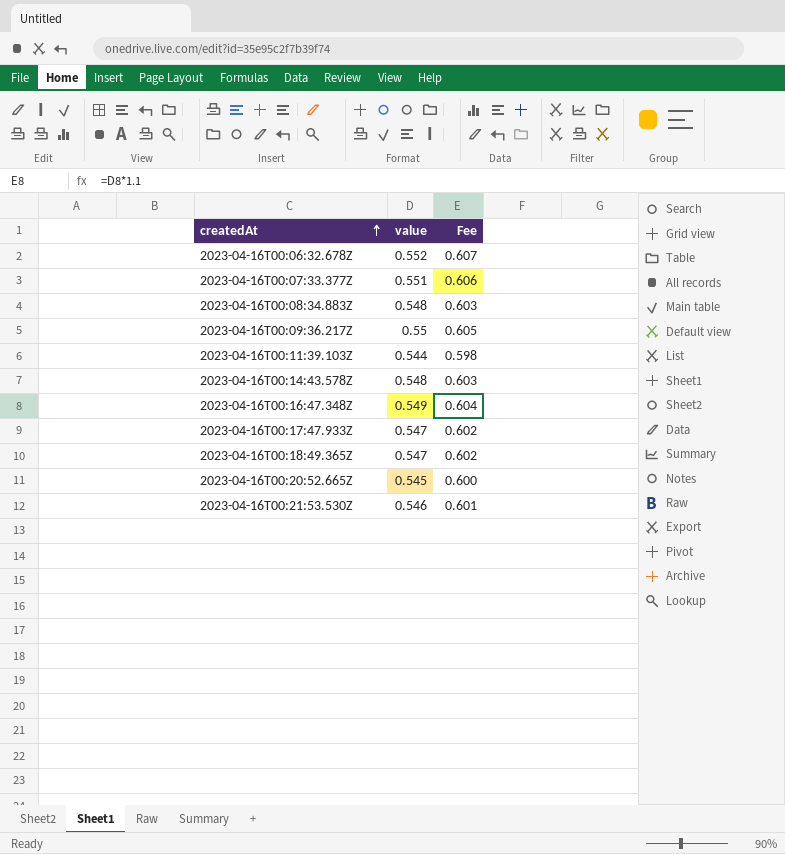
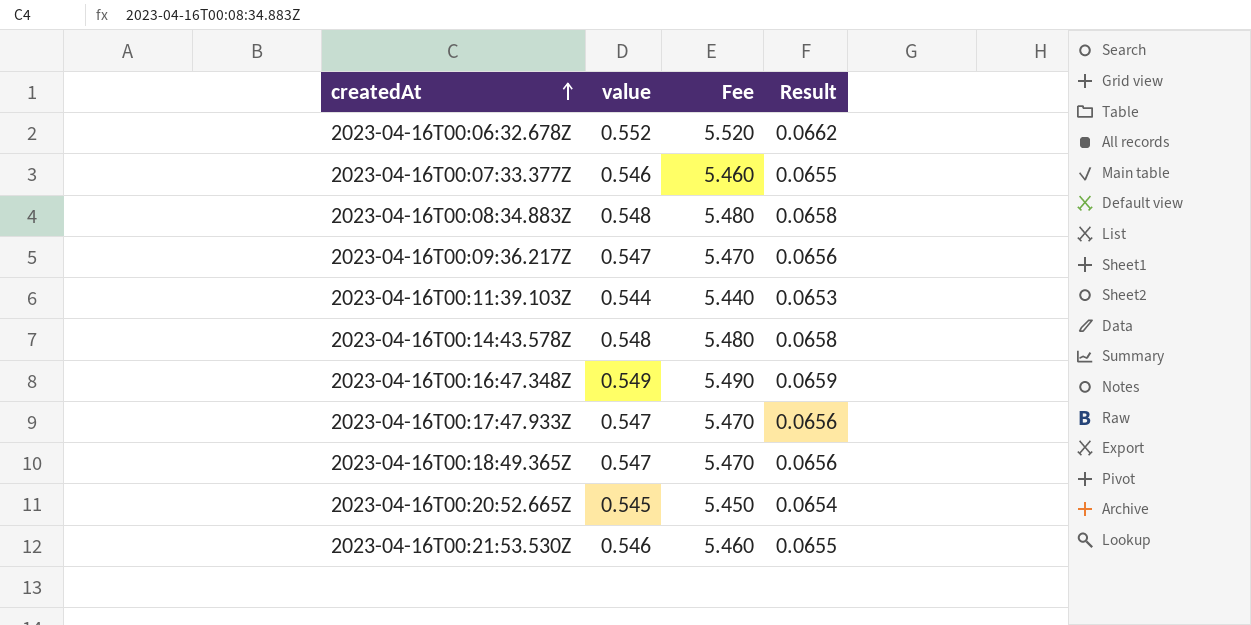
column Fee | formula: [value] * 1.1 -> [value] * 10
column Result | formula: none -> [value] * 0.12
2023-04-16T00:07:33.377Z | value: 0.551 -> 0.546
2023-04-16T00:09:36.217Z | value: 0.55 -> 0.547

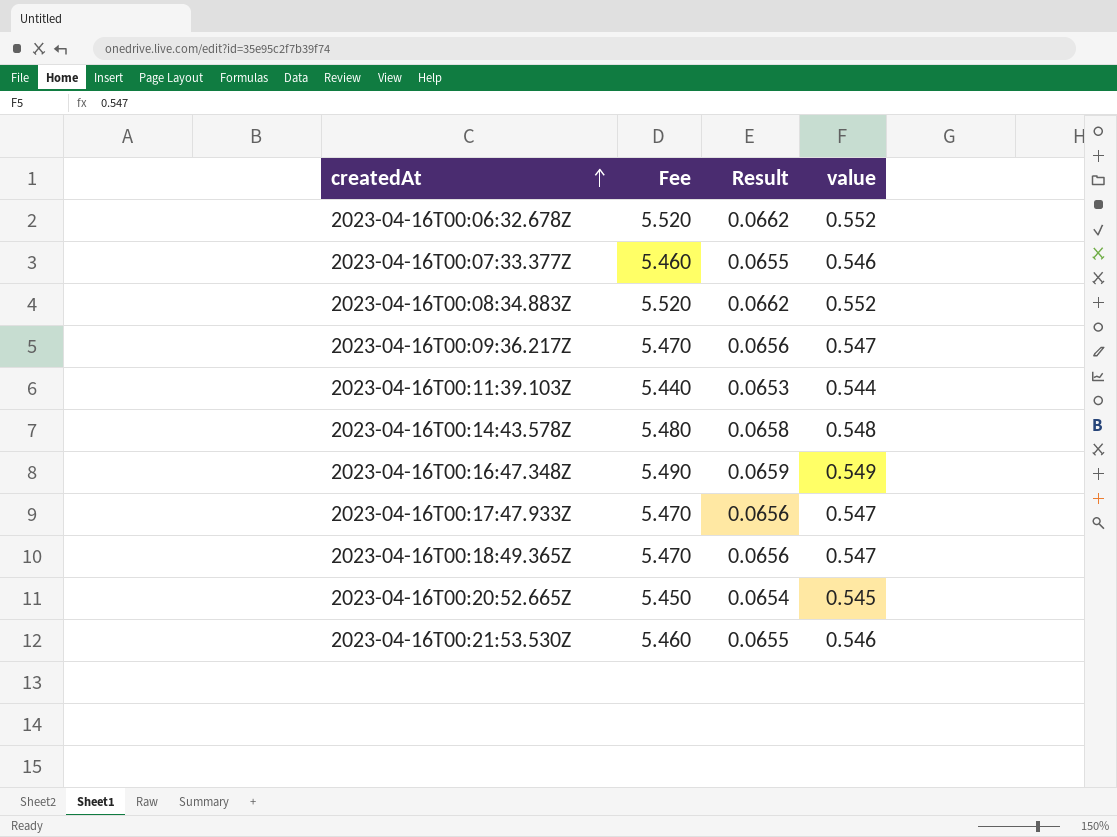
column value | position: 2 -> 4
2023-04-16T00:08:34.883Z | Fee: 5.480 -> 5.520
2023-04-16T00:08:34.883Z | Result: 0.0658 -> 0.0662
2023-04-16T00:08:34.883Z | value: 0.548 -> 0.552

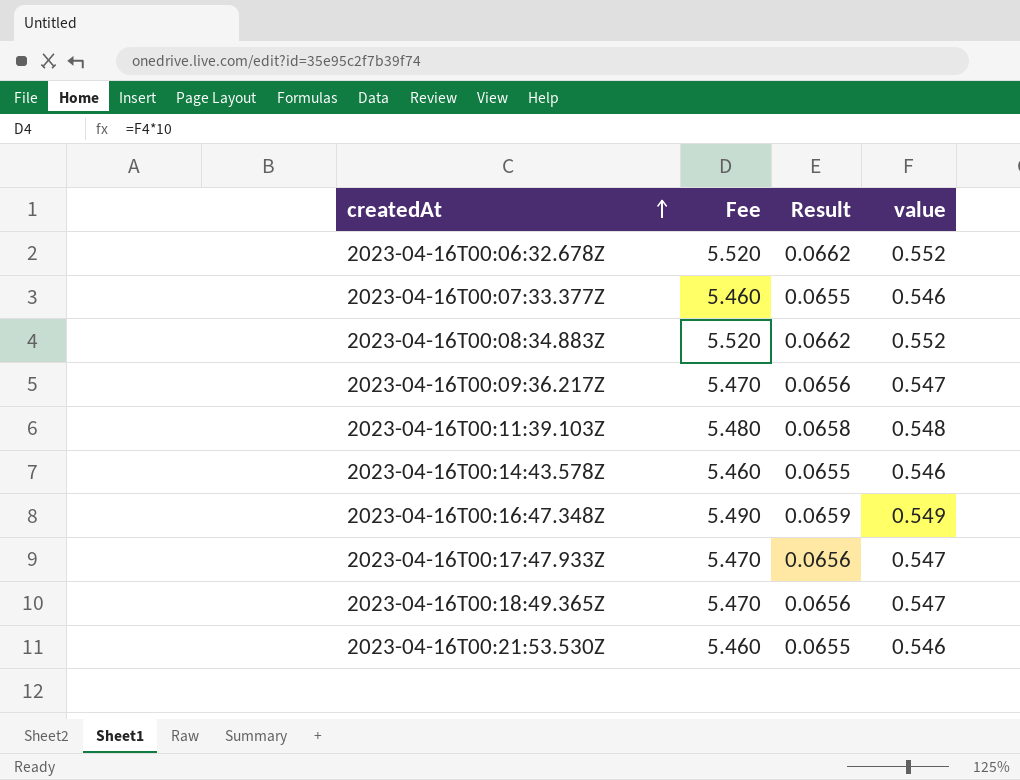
row 2023-04-16T00:20:52.665Z: 5.450 | 0.0654 | 0.545 -> none
2023-04-16T00:11:39.103Z | Fee: 5.440 -> 5.480
2023-04-16T00:11:39.103Z | Result: 0.0653 -> 0.0658
2023-04-16T00:11:39.103Z | value: 0.544 -> 0.548
2023-04-16T00:14:43.578Z | Fee: 5.480 -> 5.460
2023-04-16T00:14:43.578Z | Result: 0.0658 -> 0.0655
2023-04-16T00:14:43.578Z | value: 0.548 -> 0.546

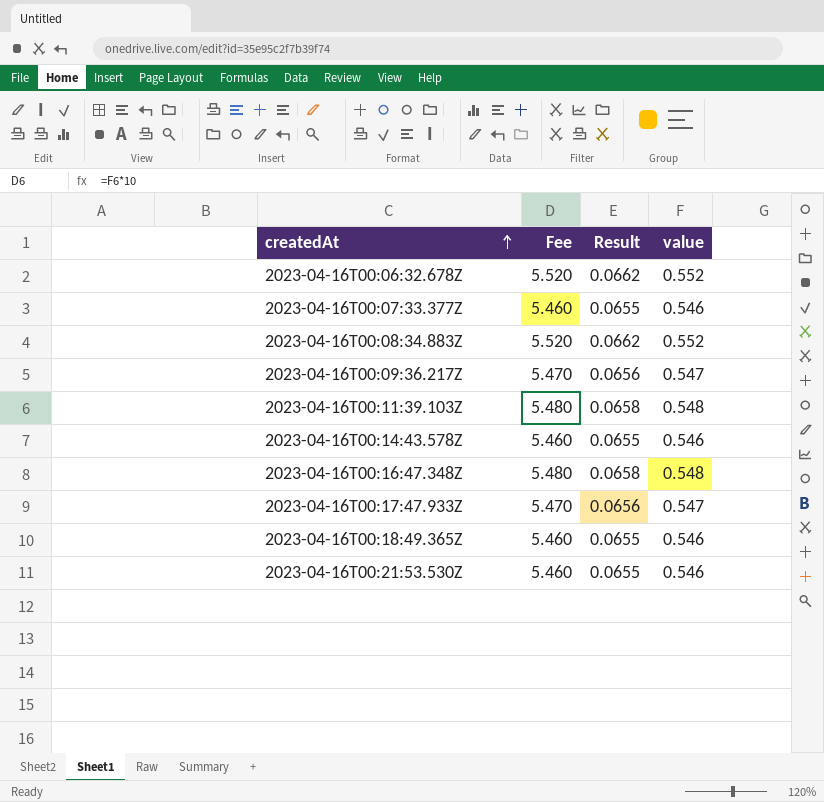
2023-04-16T00:16:47.348Z | Fee: 5.490 -> 5.480
2023-04-16T00:16:47.348Z | Result: 0.0659 -> 0.0658
2023-04-16T00:16:47.348Z | value: 0.549 -> 0.548
2023-04-16T00:18:49.365Z | Fee: 5.470 -> 5.460
2023-04-16T00:18:49.365Z | Result: 0.0656 -> 0.0655
2023-04-16T00:18:49.365Z | value: 0.547 -> 0.546

